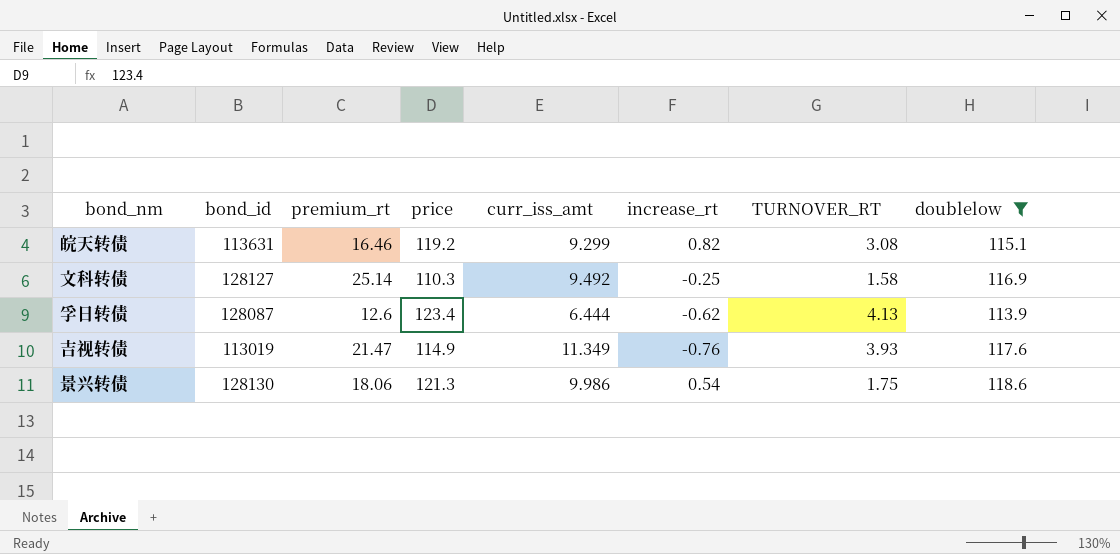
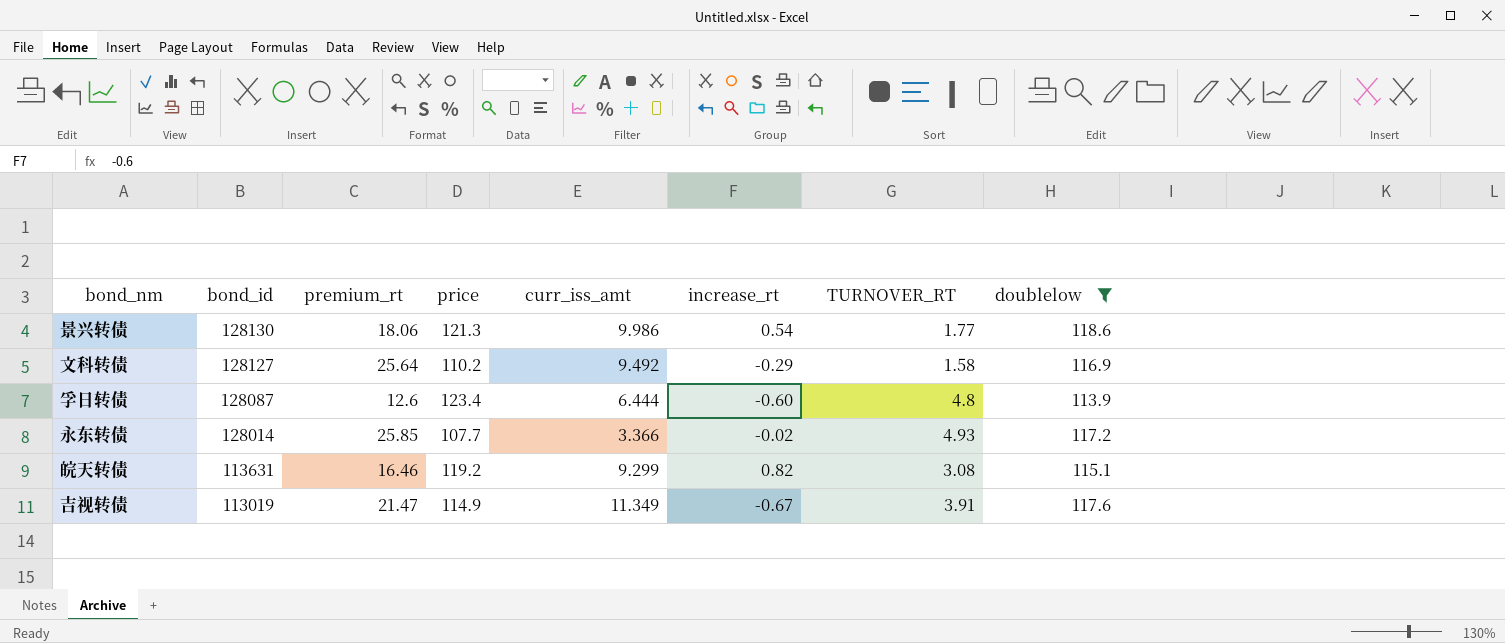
row order: none -> bond_id descending
景兴转债 | TURNOVER_RT: 1.75 -> 1.77
文科转债 | premium_rt: 25.14 -> 25.64
文科转债 | price: 110.3 -> 110.2
文科转债 | increase_rt: -0.25 -> -0.29
孚日转债 | increase_rt: -0.62 -> -0.60
孚日转债 | TURNOVER_RT: 4.13 -> 4.8
row 永东转债: none -> 128014 | 25.85 | 107.7 | 3.366 | -0.02 | 4.93 | 117.2
吉视转债 | increase_rt: -0.76 -> -0.67
吉视转债 | TURNOVER_RT: 3.93 -> 3.91

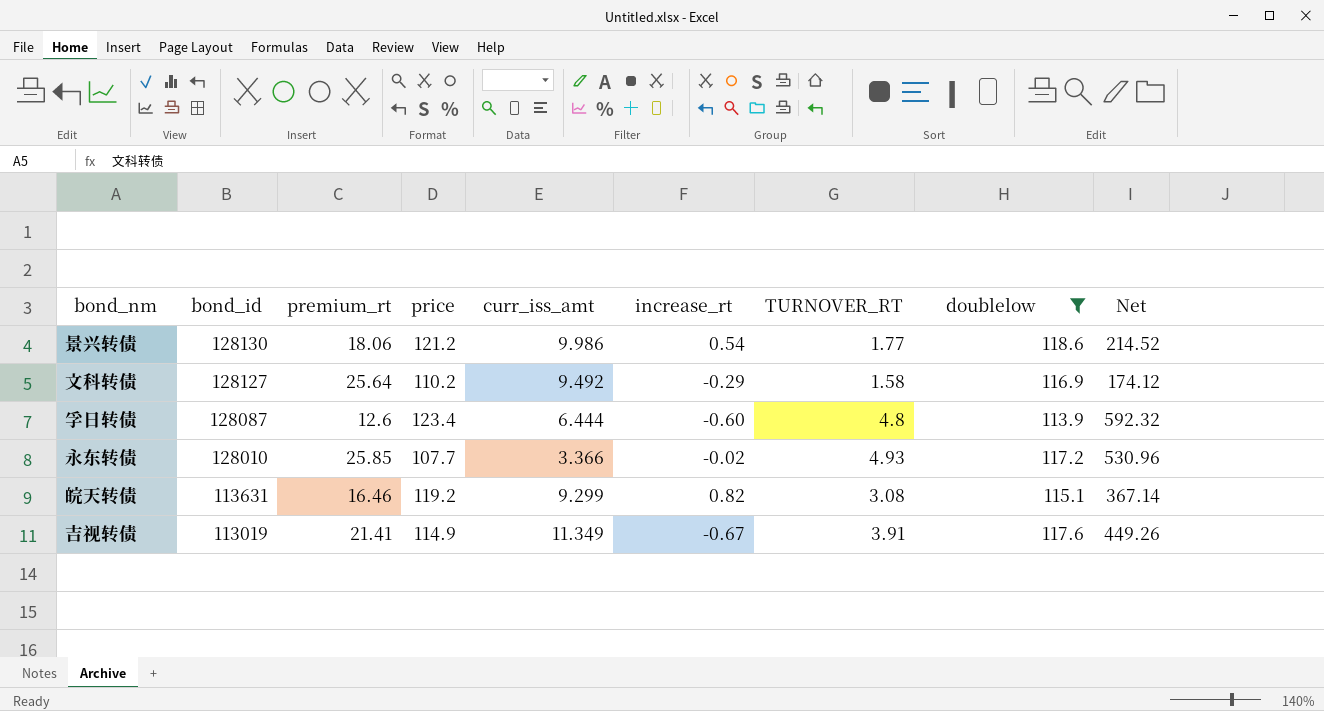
column Net | formula: none -> [price] * [TURNOVER_RT]
景兴转债 | price: 121.3 -> 121.2
永东转债 | bond_id: 128014 -> 128010
吉视转债 | premium_rt: 21.47 -> 21.41

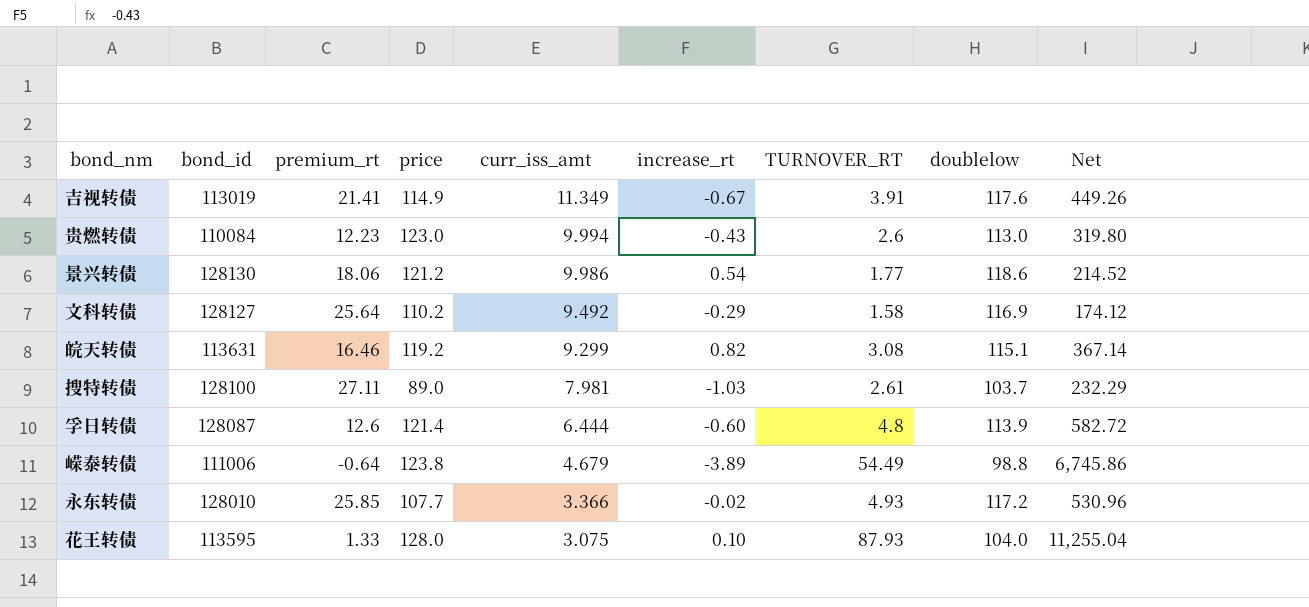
filter: doublelow >= 113.9 -> none
row order: bond_id descending -> curr_iss_amt descending
孚日转债 | price: 123.4 -> 121.4
孚日转债 | Net: 592.32 -> 582.72

